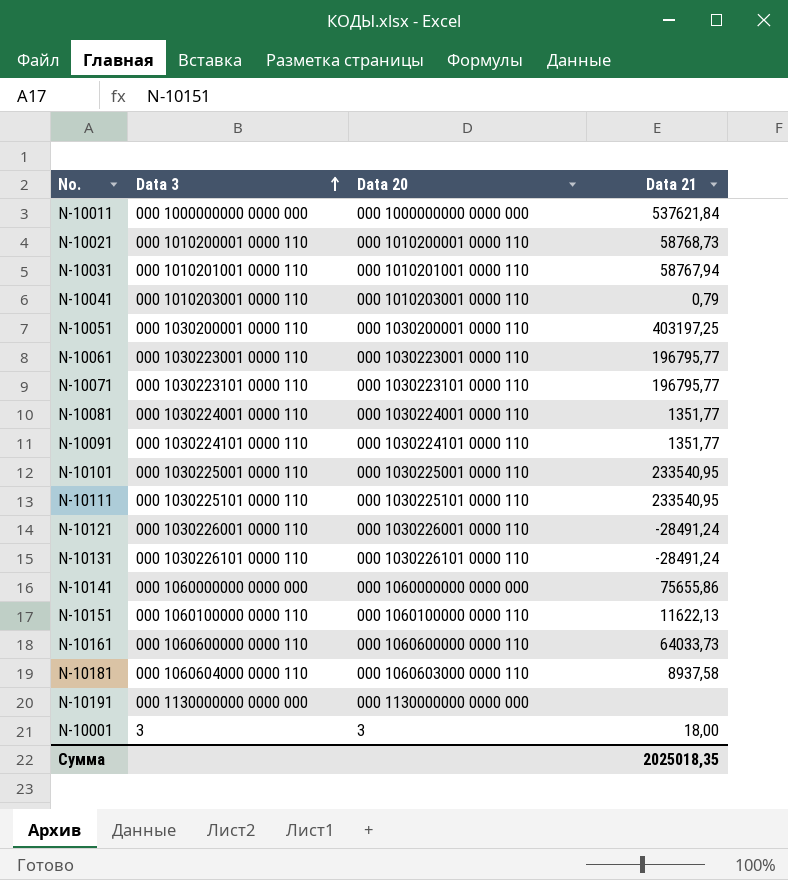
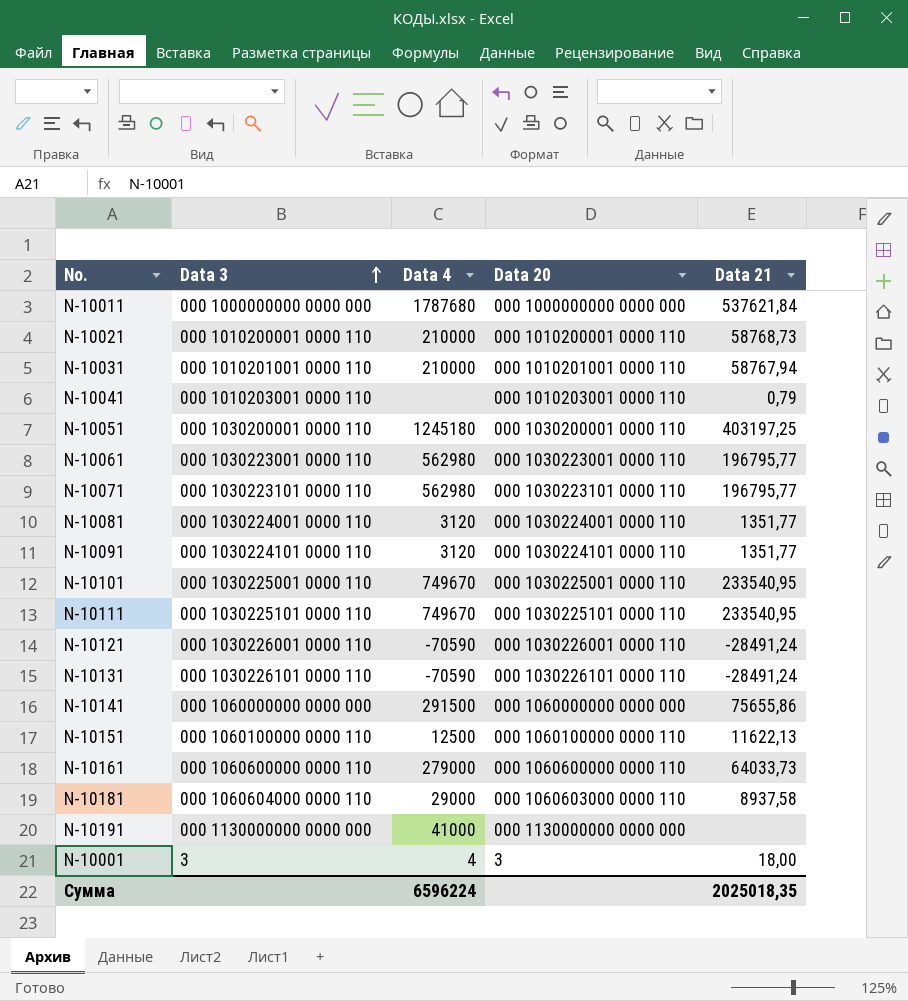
column Data 4 | position: none -> 3

